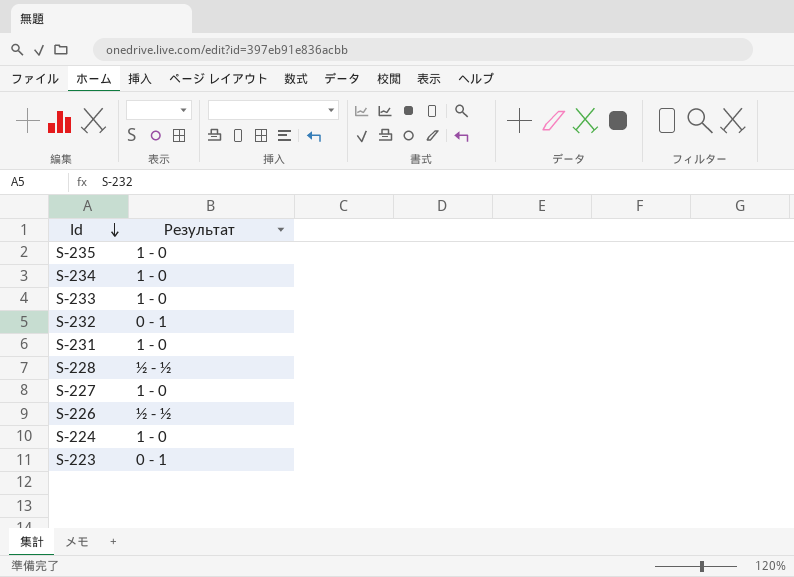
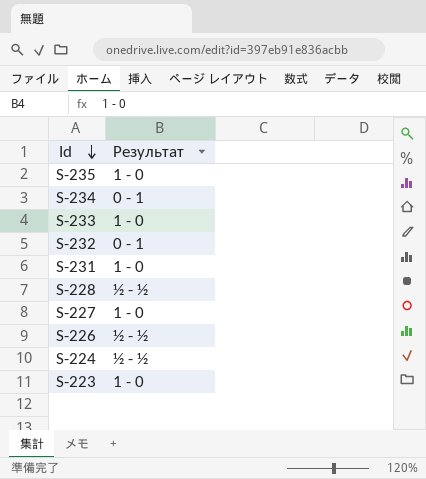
S-234 | Результат: 1 - 0 -> 0 - 1
S-224 | Результат: 1 - 0 -> ½ - ½
S-223 | Результат: 0 - 1 -> 1 - 0

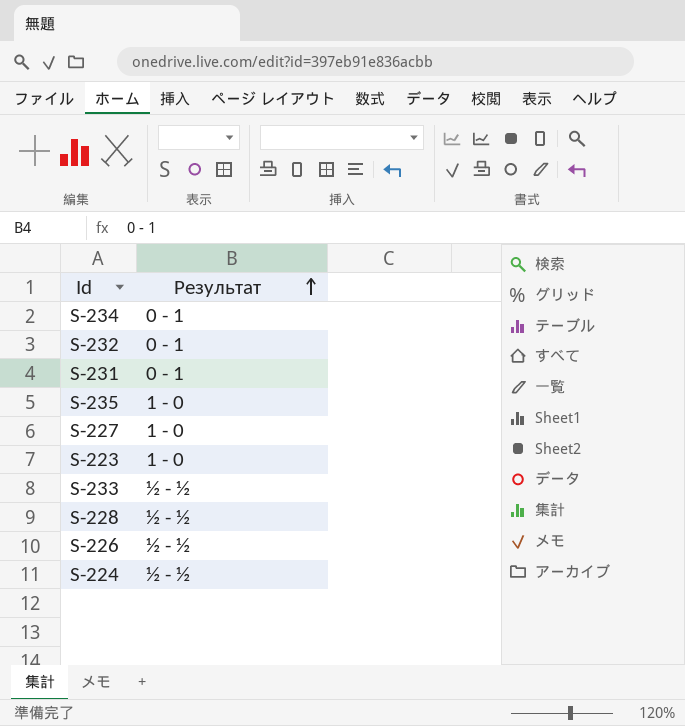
row order: Id descending -> Результат ascending
S-231 | Результат: 1 - 0 -> 0 - 1
S-233 | Результат: 1 - 0 -> ½ - ½

